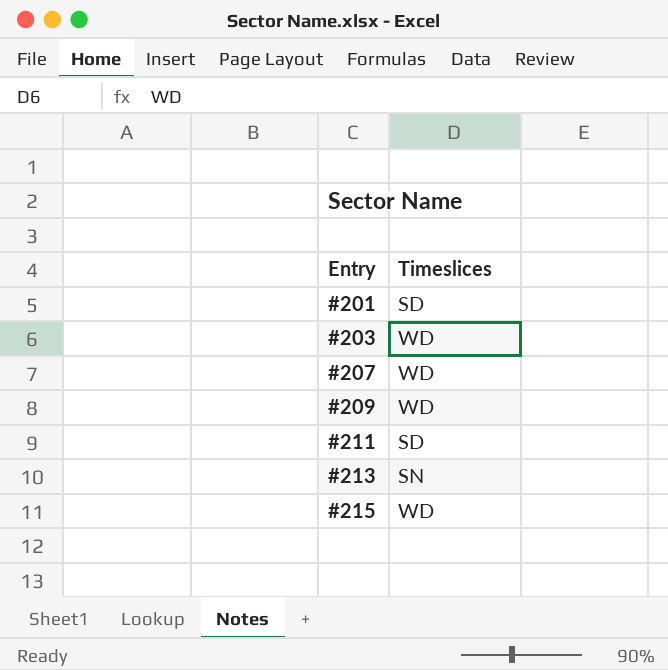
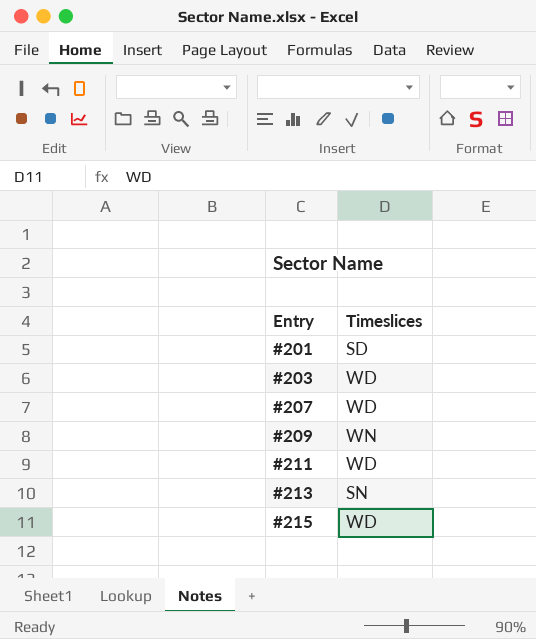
#209 | Timeslices: WD -> WN
#211 | Timeslices: SD -> WD

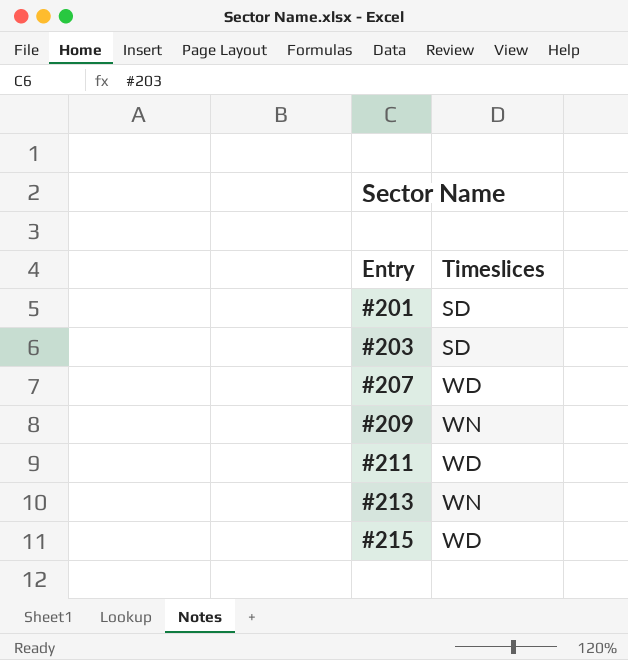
#203 | Timeslices: WD -> SD
#213 | Timeslices: SN -> WN

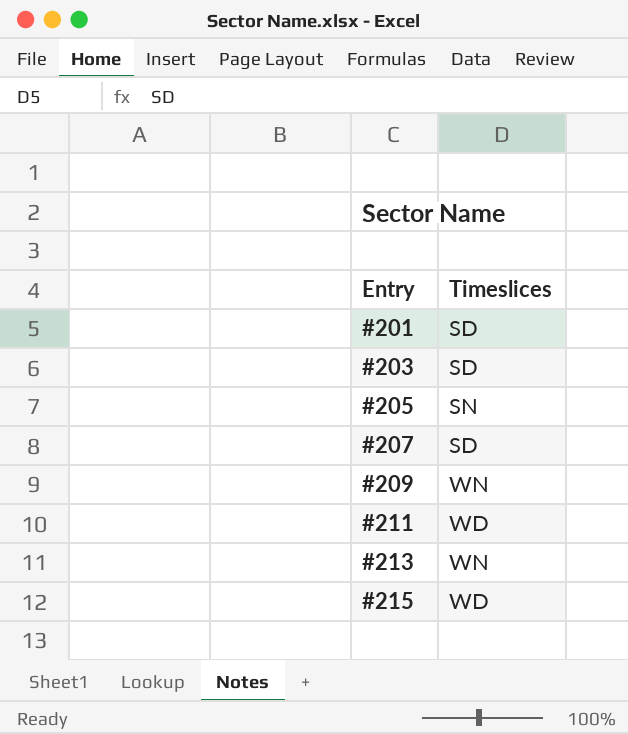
row #205: none -> SN
#207 | Timeslices: WD -> SD

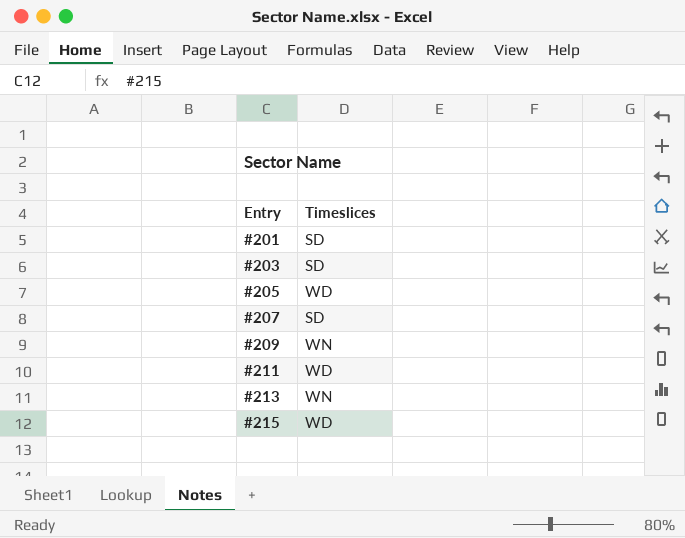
#205 | Timeslices: SN -> WD

